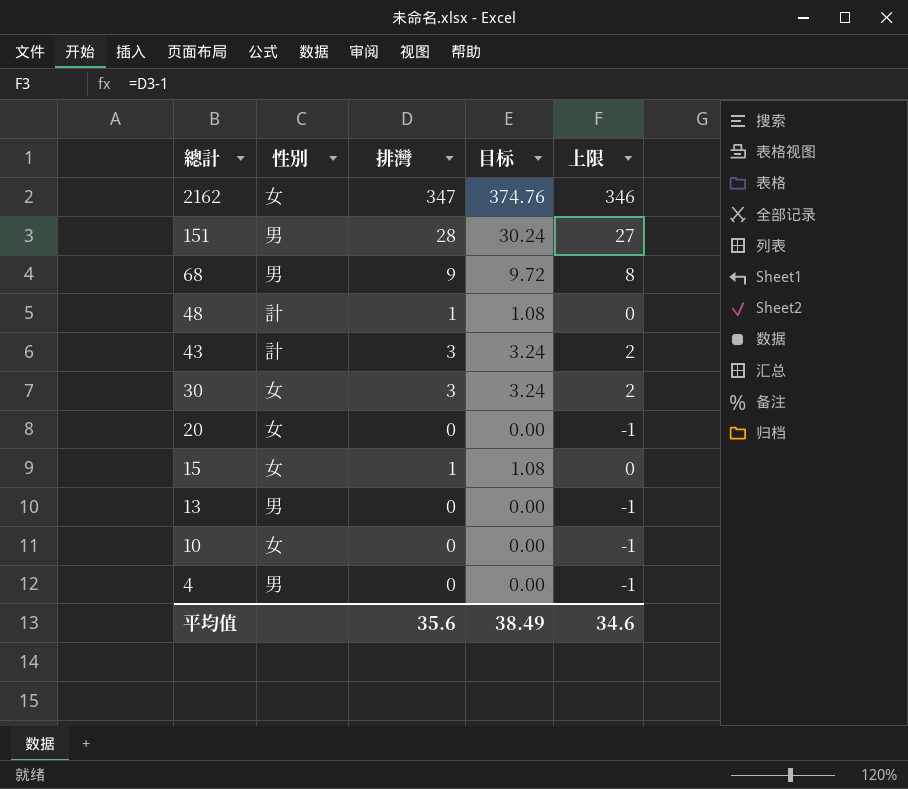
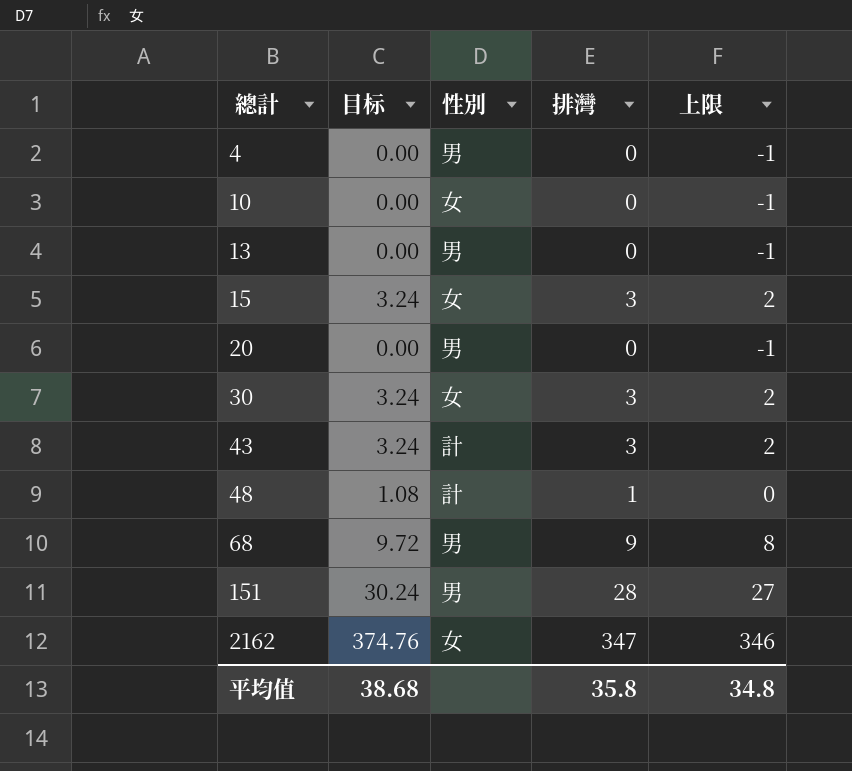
row order: 總計 descending -> 總計 ascending
column 目标 | position: 4 -> 2
15 | 目标: 1.08 -> 3.24
15 | 排灣: 1 -> 3
15 | 上限: 0 -> 2
20 | 性別: 女 -> 男
平均值 | 目标: 38.49 -> 38.68
平均值 | 排灣: 35.6 -> 35.8
平均值 | 上限: 34.6 -> 34.8

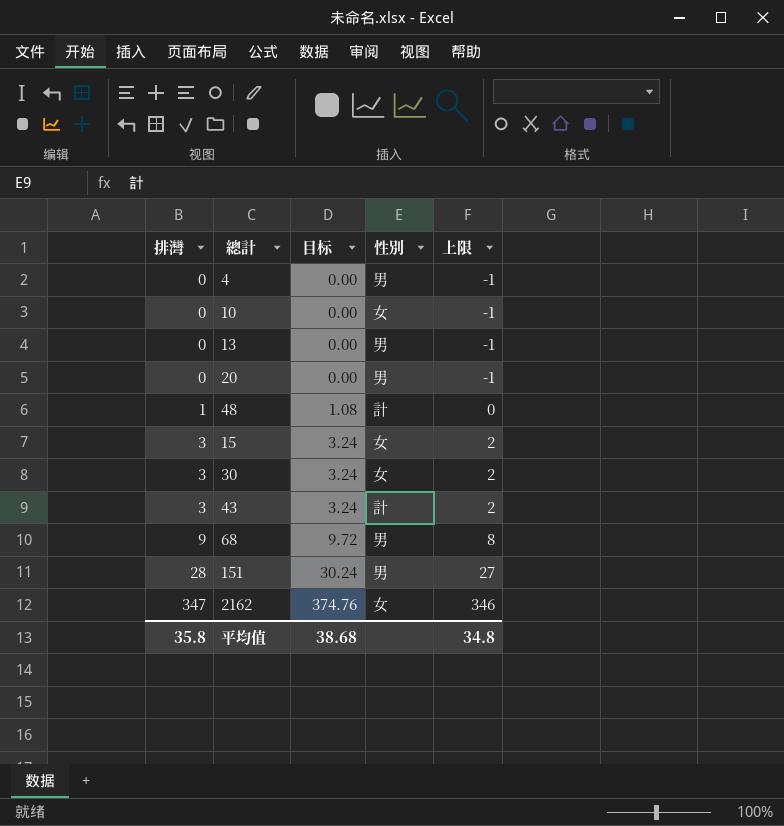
row order: 總計 ascending -> 排灣 ascending
column 排灣 | position: 4 -> 1

